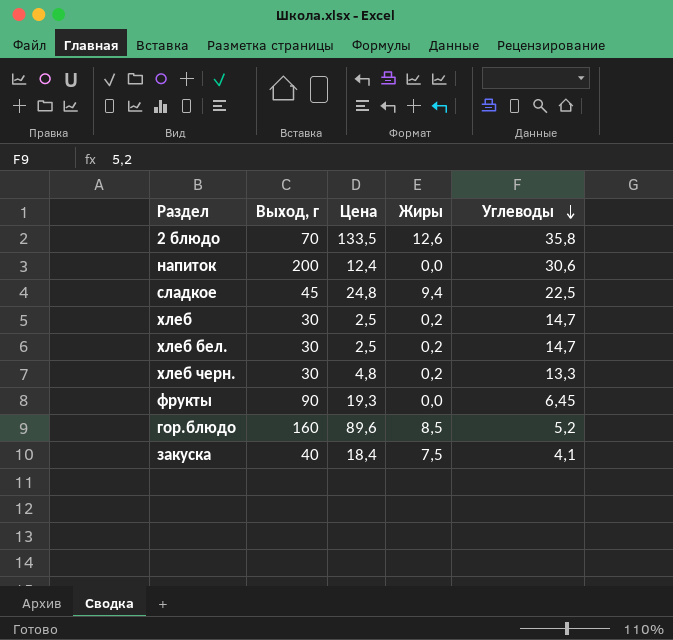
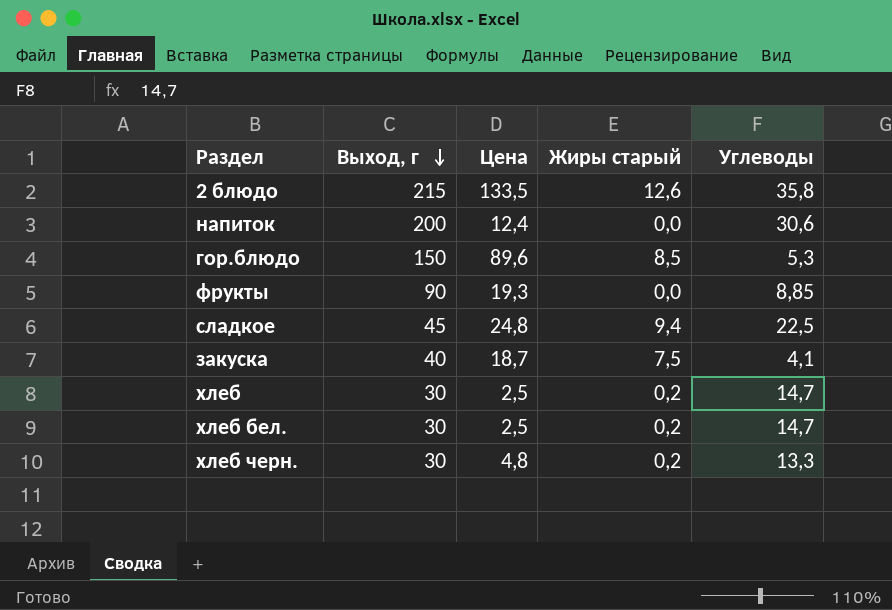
row order: Углеводы descending -> Выход, г descending
column name: Жиры -> Жиры старый
2 блюдо | Выход, г: 70 -> 215
гор.блюдо | Выход, г: 160 -> 150
гор.блюдо | Углеводы: 5,2 -> 5,3
фрукты | Углеводы: 6,45 -> 8,85
закуска | Цена: 18,4 -> 18,7

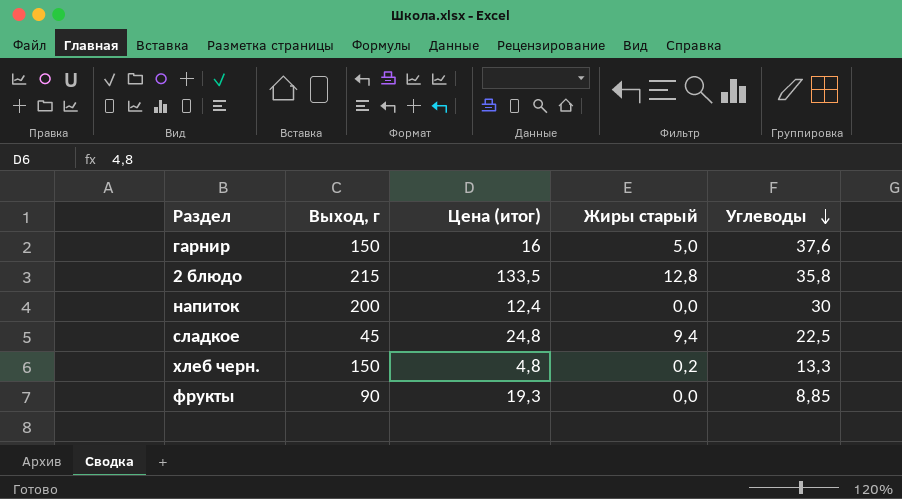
row order: Выход, г descending -> Углеводы descending
column name: Цена -> Цена (итог)
row гор.блюдо: 150 | 89,6 | 8,5 | 5,3 -> none
row закуска: 40 | 18,7 | 7,5 | 4,1 -> none
row хлеб: 30 | 2,5 | 0,2 | 14,7 -> none
row хлеб бел.: 30 | 2,5 | 0,2 | 14,7 -> none
row гарнир: none -> 150 | 16 | 5,0 | 37,6
2 блюдо | Жиры старый: 12,6 -> 12,8
напиток | Углеводы: 30,6 -> 30
хлеб черн. | Выход, г: 30 -> 150

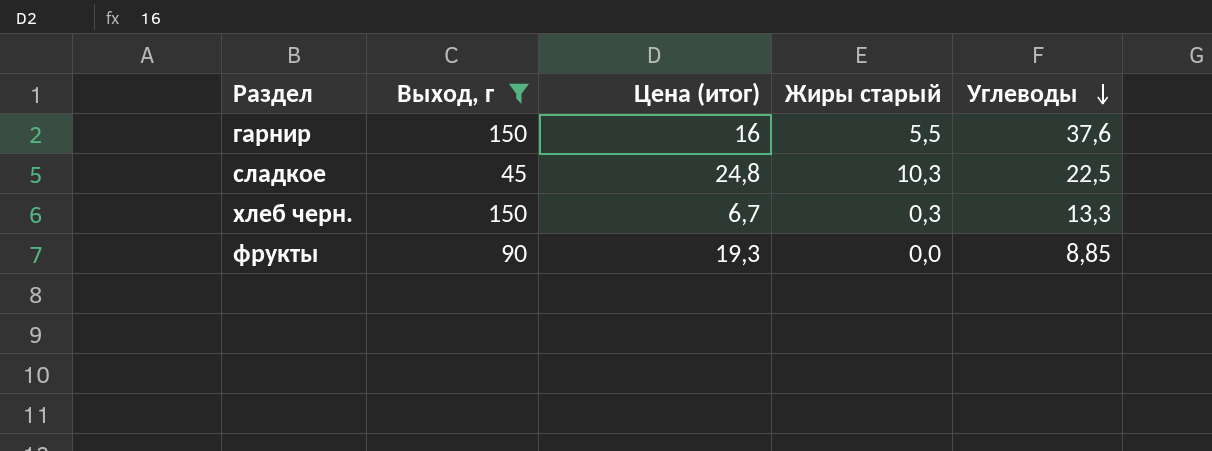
filter: none -> Выход, г <= 150
гарнир | Жиры старый: 5,0 -> 5,5
сладкое | Жиры старый: 9,4 -> 10,3
хлеб черн. | Цена (итог): 4,8 -> 6,7
хлеб черн. | Жиры старый: 0,2 -> 0,3

